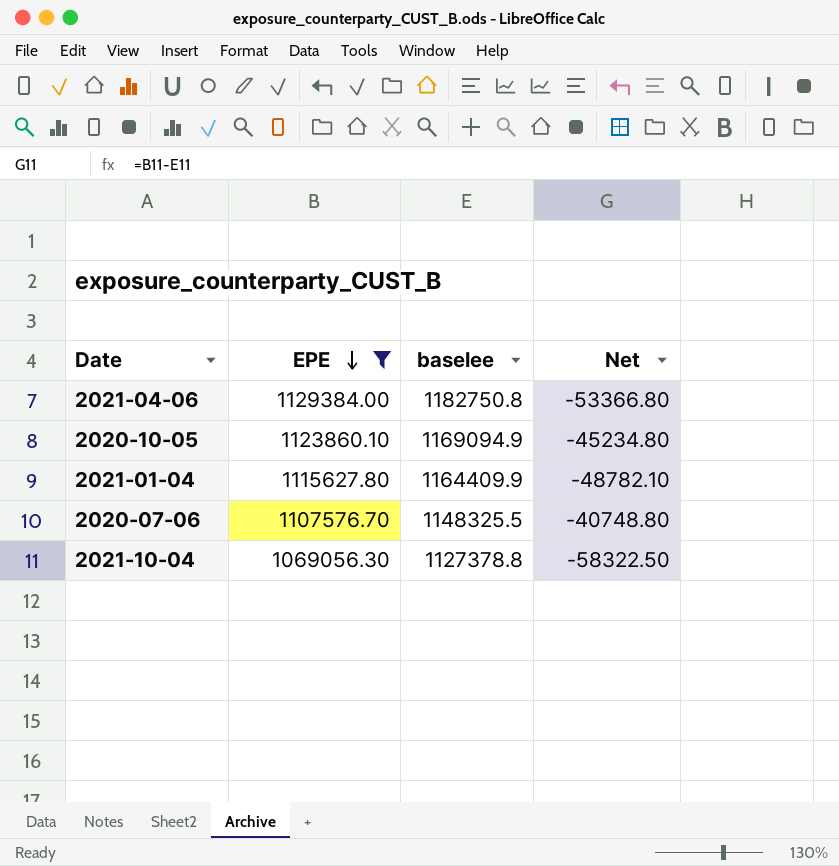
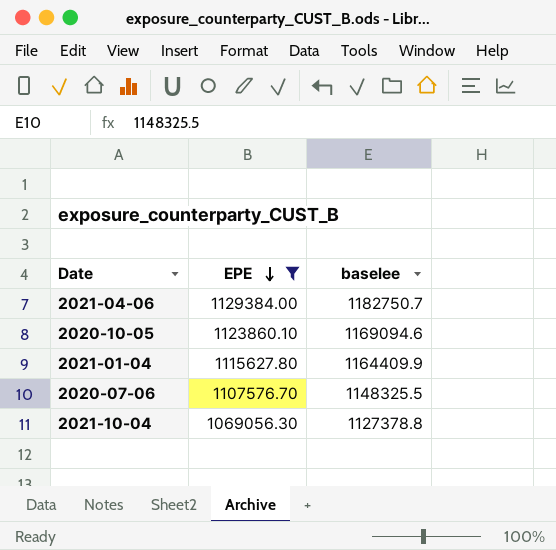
column Net | formula: [EPE] - [baselee] -> none
2021-04-06 | baselee: 1182750.8 -> 1182750.7
2020-10-05 | baselee: 1169094.9 -> 1169094.6

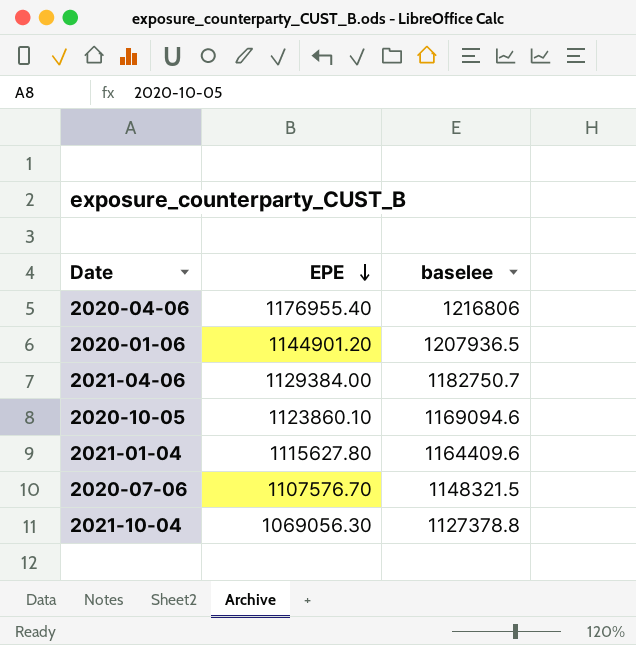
filter: EPE <= 1129384.00 -> none
2021-01-04 | baselee: 1164409.9 -> 1164409.6
2020-07-06 | baselee: 1148325.5 -> 1148321.5

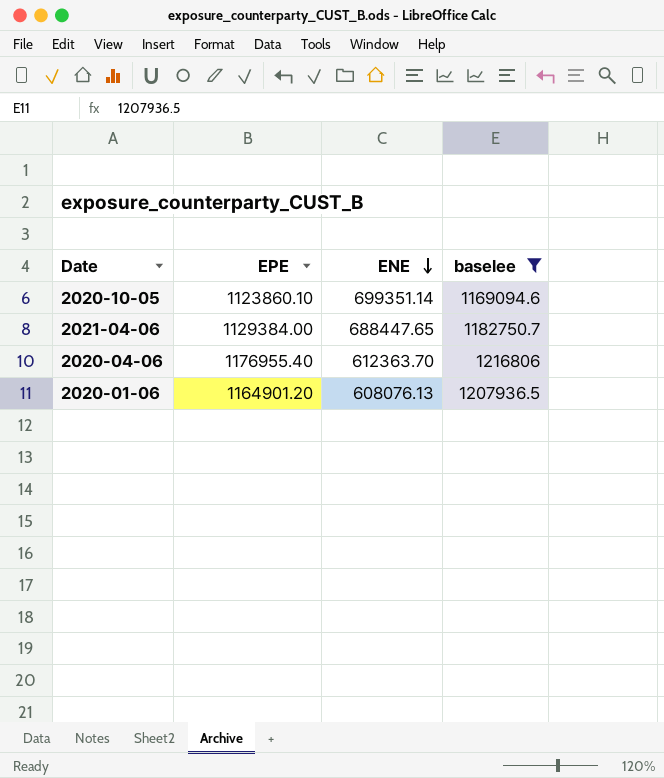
filter: none -> baselee >= 1169094.6
row order: EPE descending -> ENE descending
column ENE | position: none -> 3
2020-01-06 | EPE: 1144901.20 -> 1164901.20

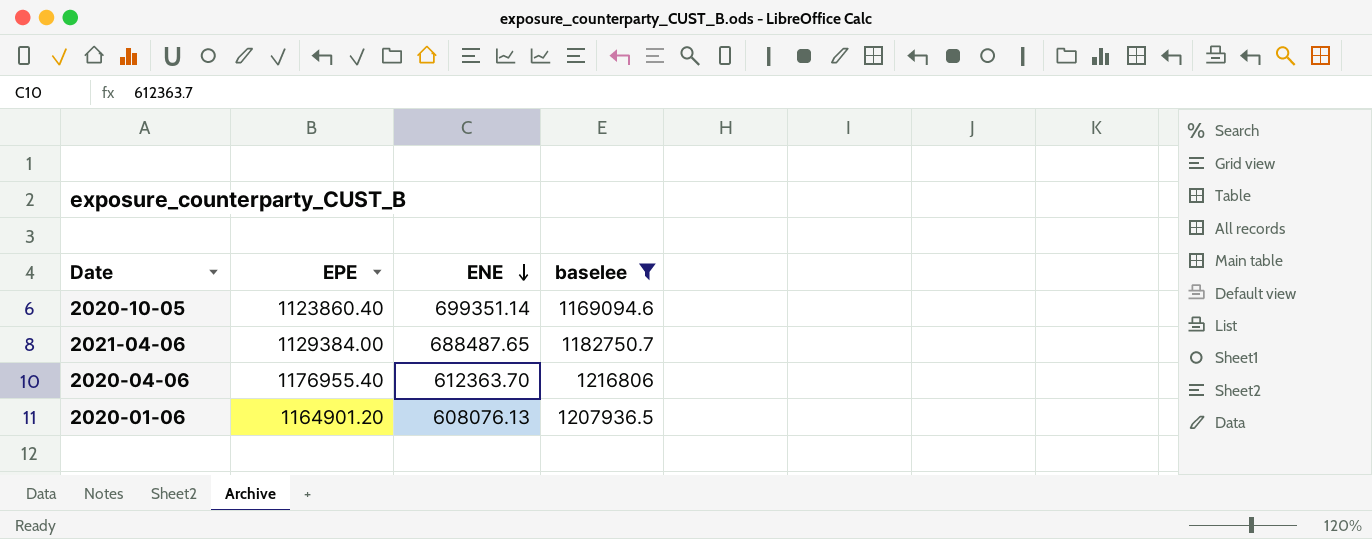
2020-10-05 | EPE: 1123860.10 -> 1123860.40
2021-04-06 | ENE: 688447.65 -> 688487.65

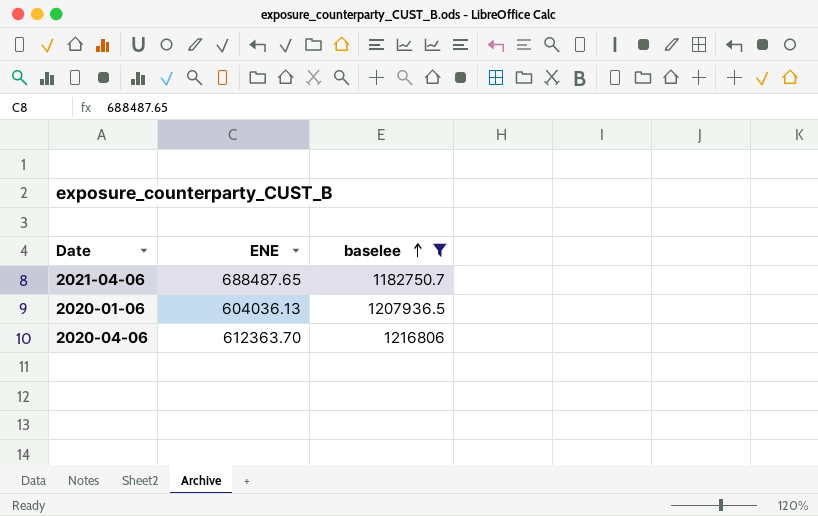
row order: ENE descending -> baselee ascending
column EPE | position: 2 -> none
row 2020-10-05: 1123860.40 | 699351.14 | 1169094.6 -> none
2020-01-06 | ENE: 608076.13 -> 604036.13

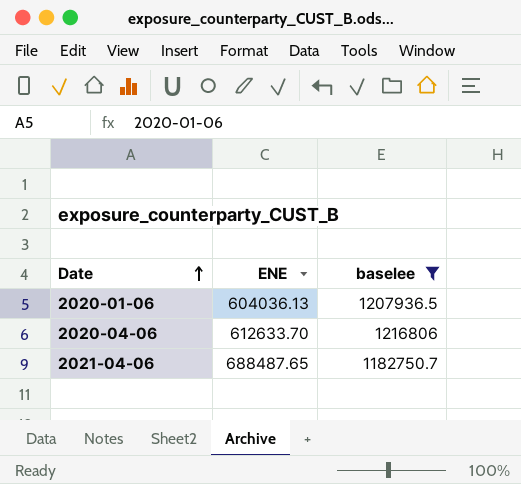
row order: baselee ascending -> Date ascending
2020-04-06 | ENE: 612363.70 -> 612633.70

